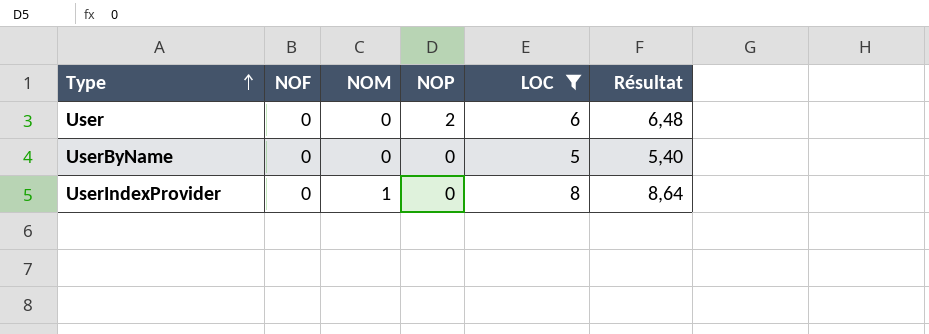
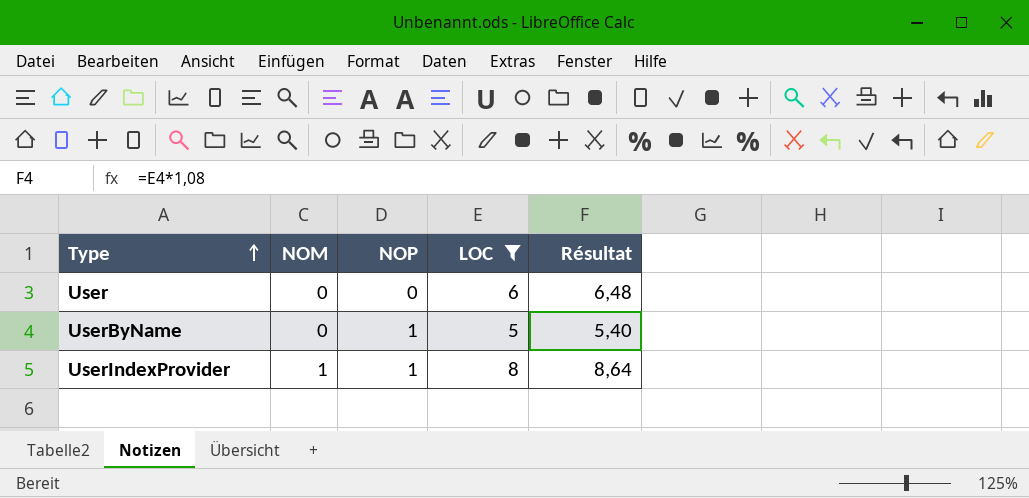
column NOF | position: 2 -> none
User | NOP: 2 -> 0
UserByName | NOP: 0 -> 1
UserIndexProvider | NOP: 0 -> 1

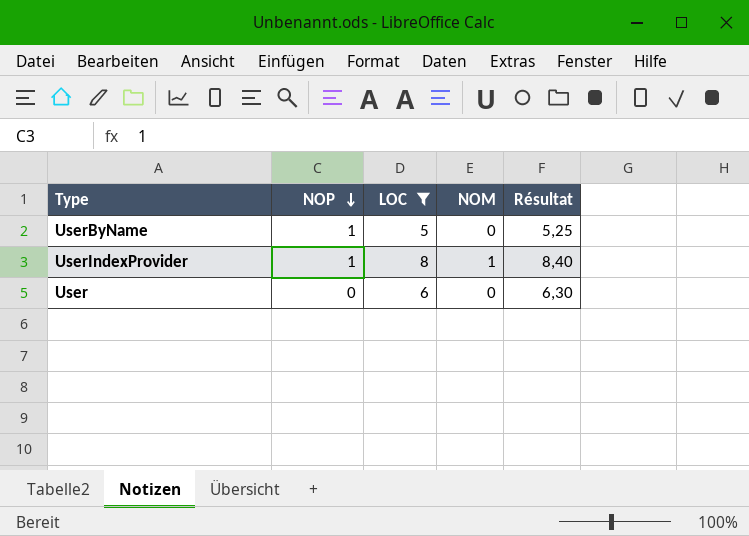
row order: Type ascending -> NOP descending
column NOM | position: 2 -> 4
column Résultat | formula: [LOC] * 1,08 -> [LOC] * 1,05

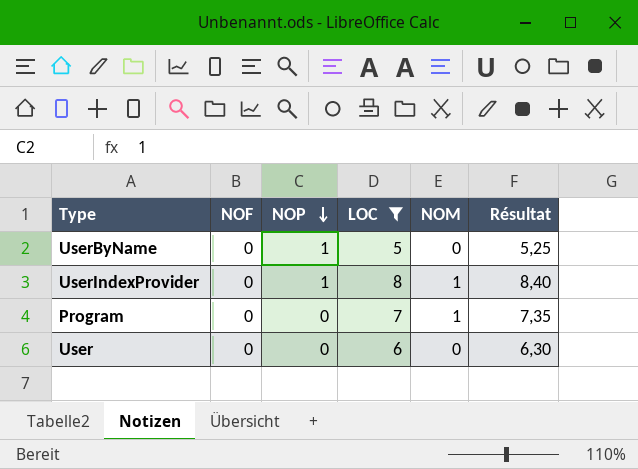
column NOF | position: none -> 2
row Program: none -> 0 | 0 | 7 | 1 | 7,35

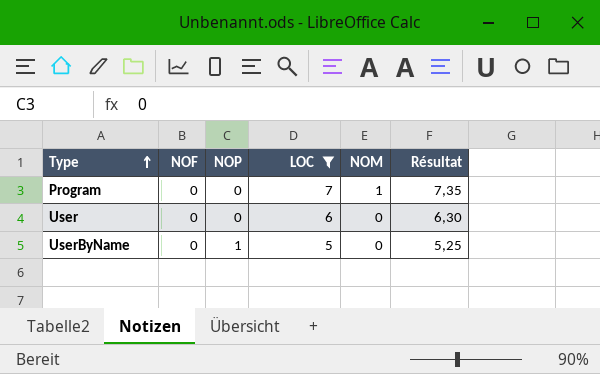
row order: NOP descending -> Type ascending
row UserIndexProvider: 0 | 1 | 8 | 1 | 8,40 -> none

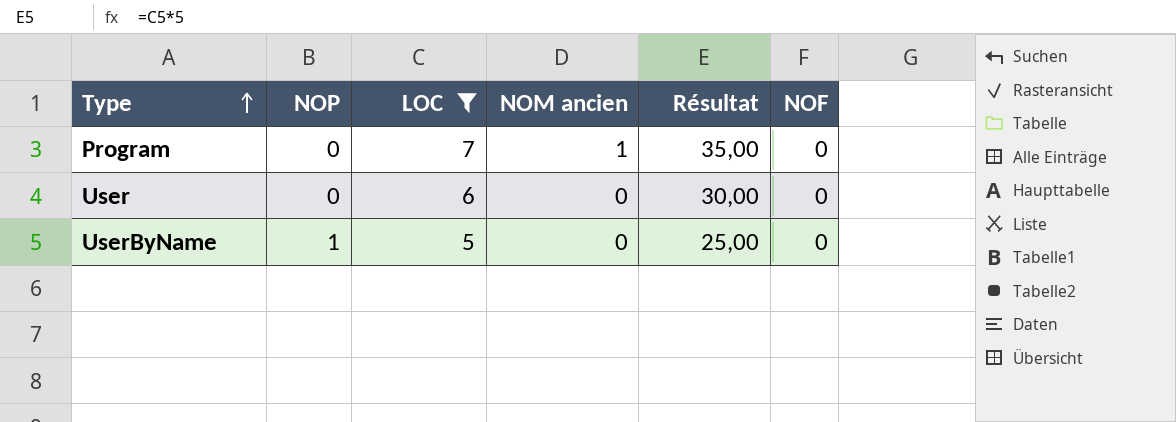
column name: NOM -> NOM ancien
column Résultat | formula: [LOC] * 1,05 -> [LOC] * 5
column NOF | position: 2 -> 6

